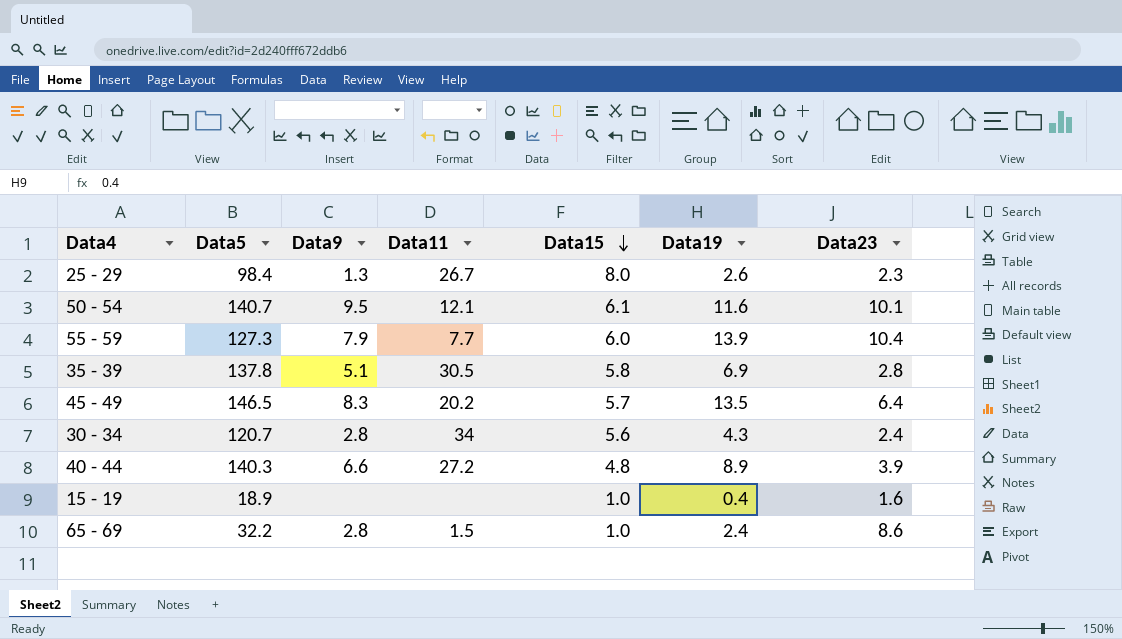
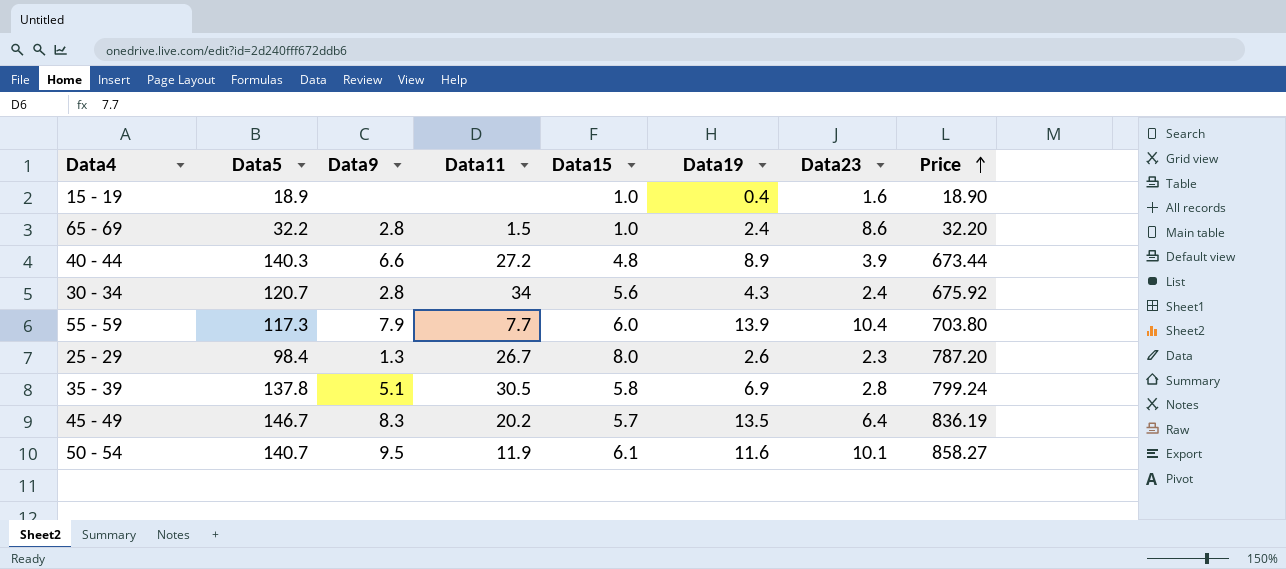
row order: Data15 descending -> Price ascending
column Price | formula: none -> [Data5] * [Data15]
55 - 59 | Data5: 127.3 -> 117.3
45 - 49 | Data5: 146.5 -> 146.7
50 - 54 | Data11: 12.1 -> 11.9

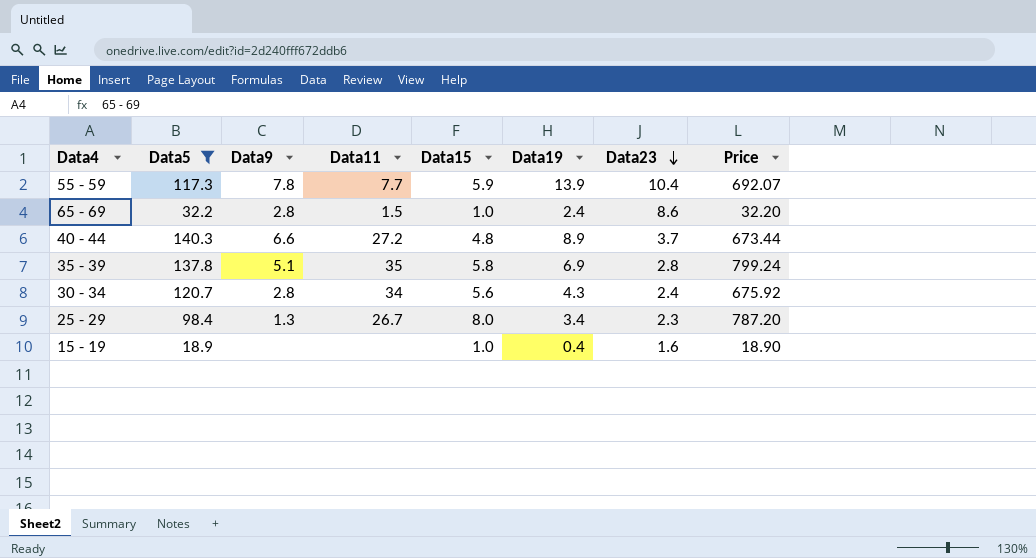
filter: none -> Data5 <= 140.3
row order: Price ascending -> Data23 descending
55 - 59 | Data9: 7.9 -> 7.8
55 - 59 | Data15: 6.0 -> 5.9
55 - 59 | Price: 703.80 -> 692.07
40 - 44 | Data23: 3.9 -> 3.7
35 - 39 | Data11: 30.5 -> 35
25 - 29 | Data19: 2.6 -> 3.4

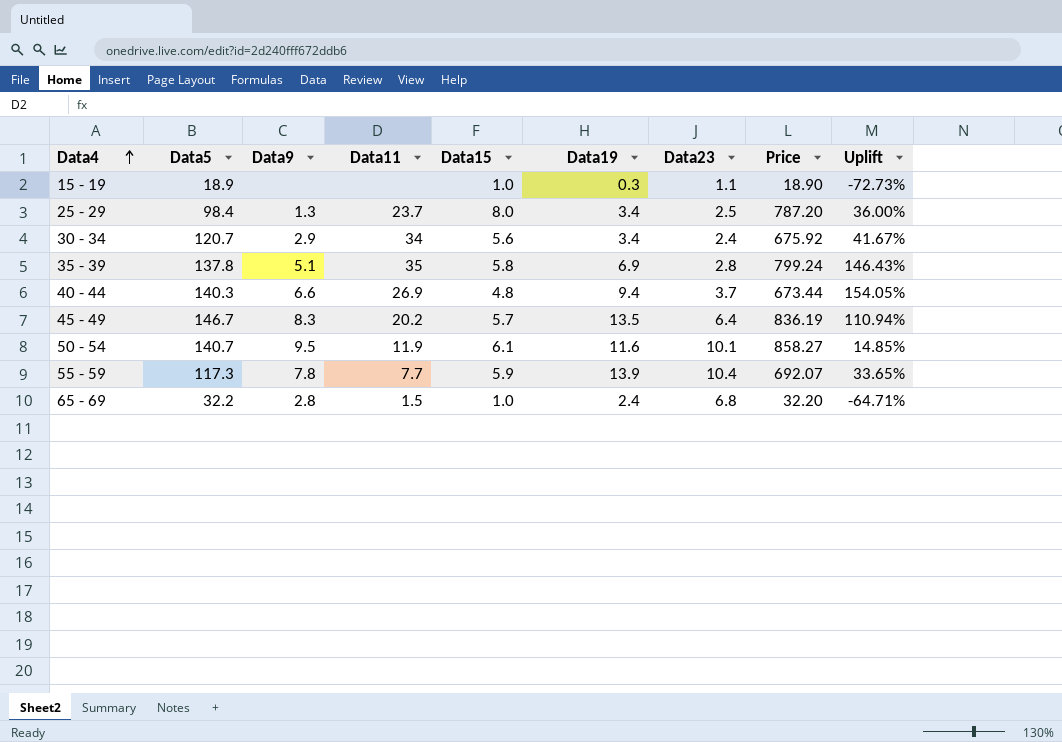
filter: Data5 <= 140.3 -> none
row order: Data23 descending -> Data4 ascending
column Uplift | formula: none -> ([Data19] - [Data23]) / [Data23]
15 - 19 | Data19: 0.4 -> 0.3
15 - 19 | Data23: 1.6 -> 1.1
25 - 29 | Data11: 26.7 -> 23.7
25 - 29 | Data23: 2.3 -> 2.5
30 - 34 | Data9: 2.8 -> 2.9
30 - 34 | Data19: 4.3 -> 3.4
40 - 44 | Data11: 27.2 -> 26.9
40 - 44 | Data19: 8.9 -> 9.4
65 - 69 | Data23: 8.6 -> 6.8

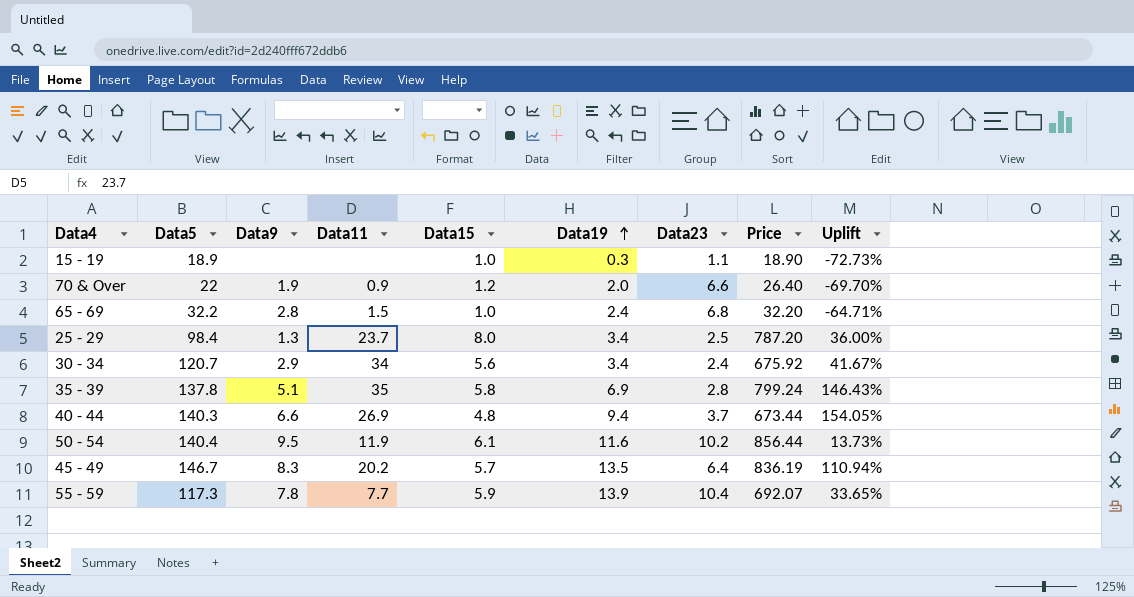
row order: Data4 ascending -> Data19 ascending
row 70 & Over: none -> 22 | 1.9 | 0.9 | 1.2 | 2.0 | 6.6 | 26.40 | -69.70%
50 - 54 | Data5: 140.7 -> 140.4
50 - 54 | Data23: 10.1 -> 10.2
50 - 54 | Price: 858.27 -> 856.44
50 - 54 | Uplift: 14.85% -> 13.73%

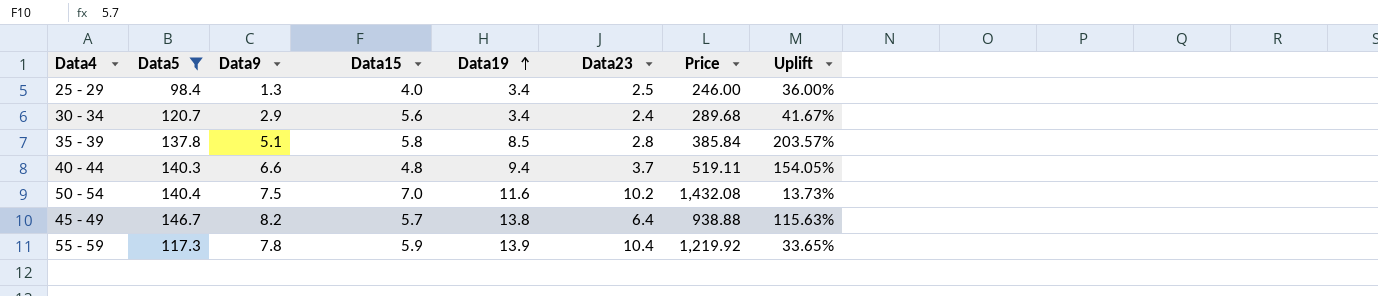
filter: none -> Data5 >= 98.4
column Data11 | position: 4 -> none
column Price | formula: [Data5] * [Data15] -> [Data5] * [Data23]
25 - 29 | Data15: 8.0 -> 4.0
35 - 39 | Data19: 6.9 -> 8.5
35 - 39 | Uplift: 146.43% -> 203.57%
50 - 54 | Data9: 9.5 -> 7.5
50 - 54 | Data15: 6.1 -> 7.0
45 - 49 | Data9: 8.3 -> 8.2
45 - 49 | Data19: 13.5 -> 13.8
45 - 49 | Uplift: 110.94% -> 115.63%

